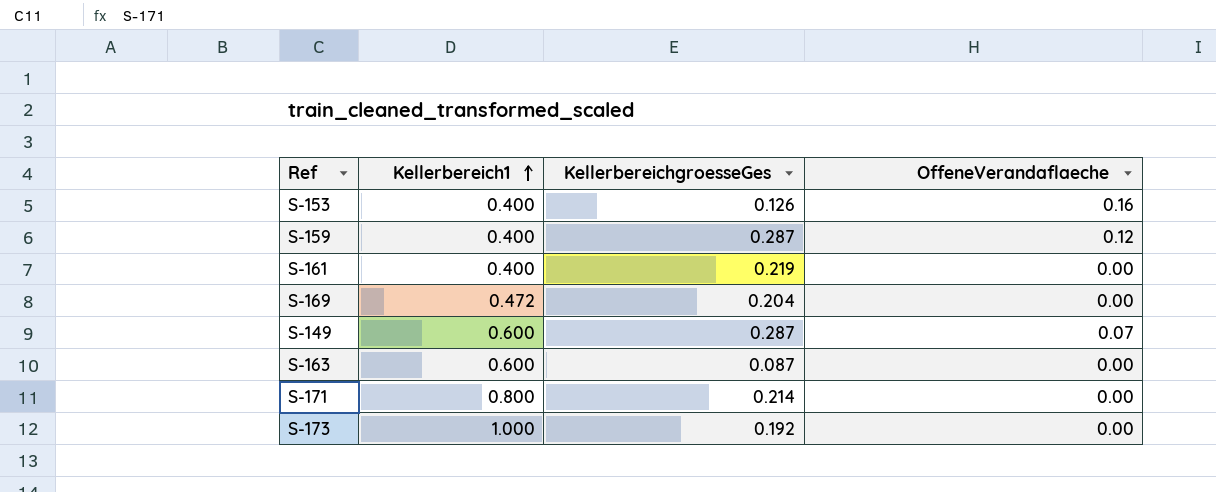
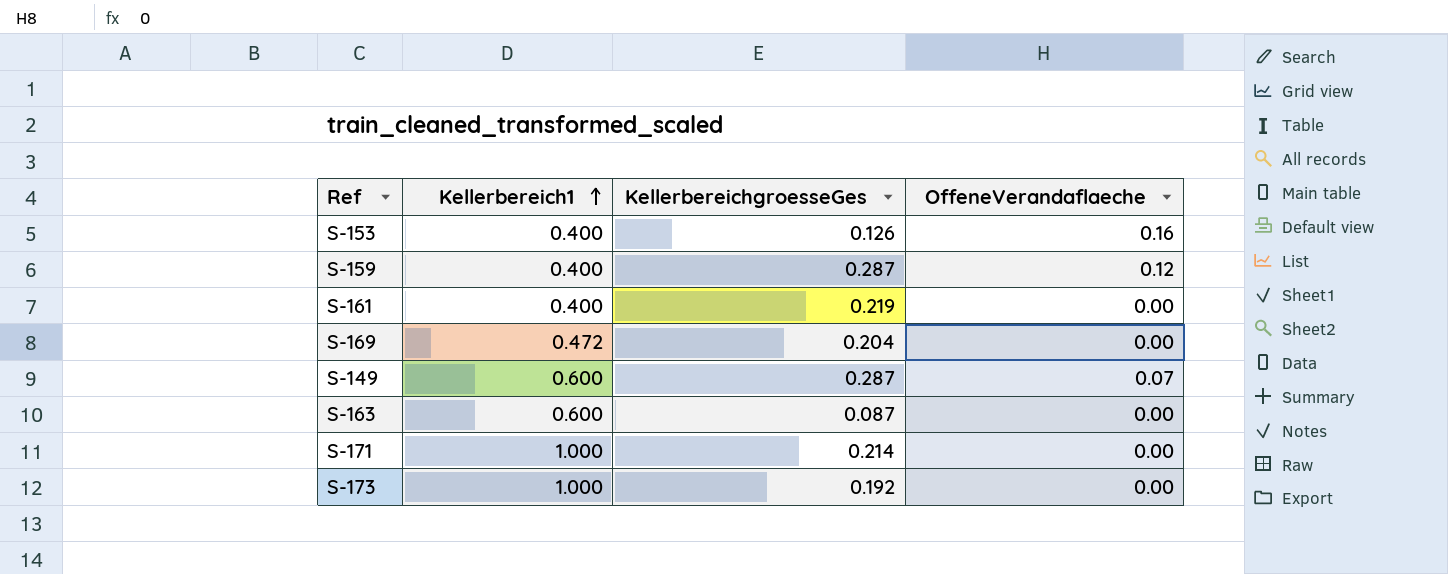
S-171 | Kellerbereich1: 0.800 -> 1.000

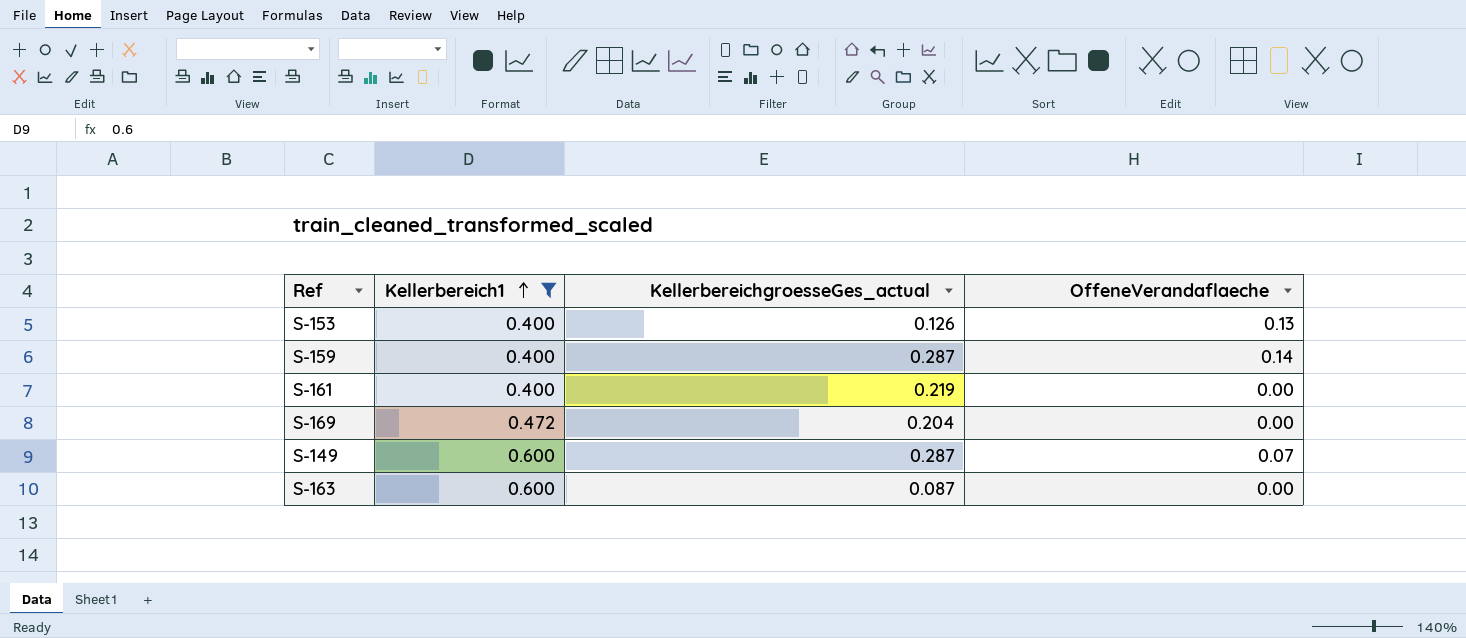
filter: none -> Kellerbereich1 != 1.000
column name: KellerbereichgroesseGes -> KellerbereichgroesseGes_actual
S-153 | OffeneVerandaflaeche: 0.16 -> 0.13
S-159 | OffeneVerandaflaeche: 0.12 -> 0.14

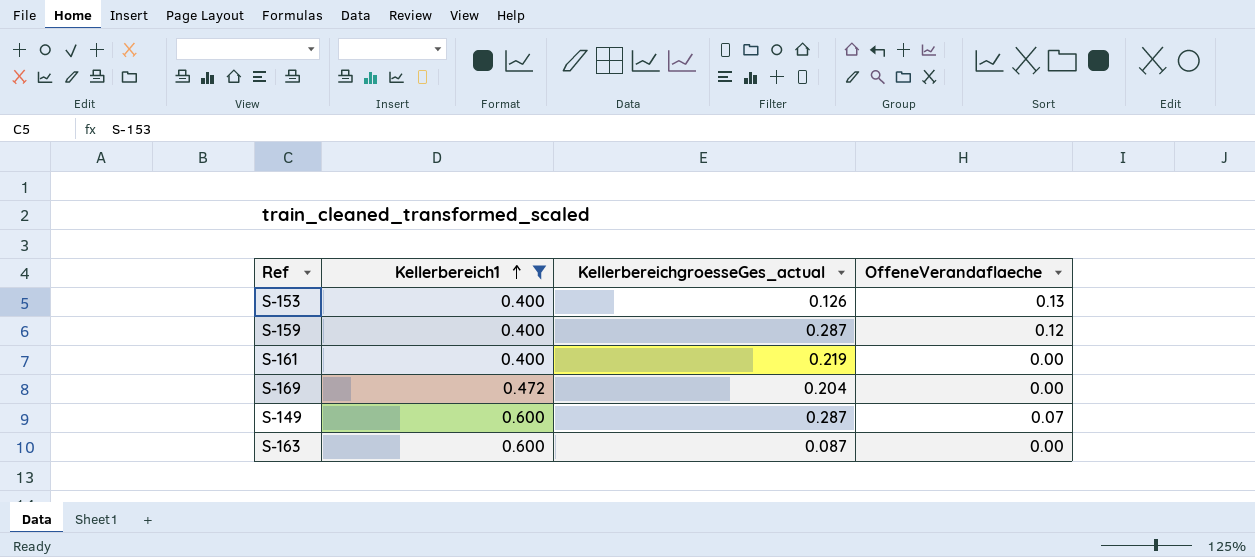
S-159 | OffeneVerandaflaeche: 0.14 -> 0.12

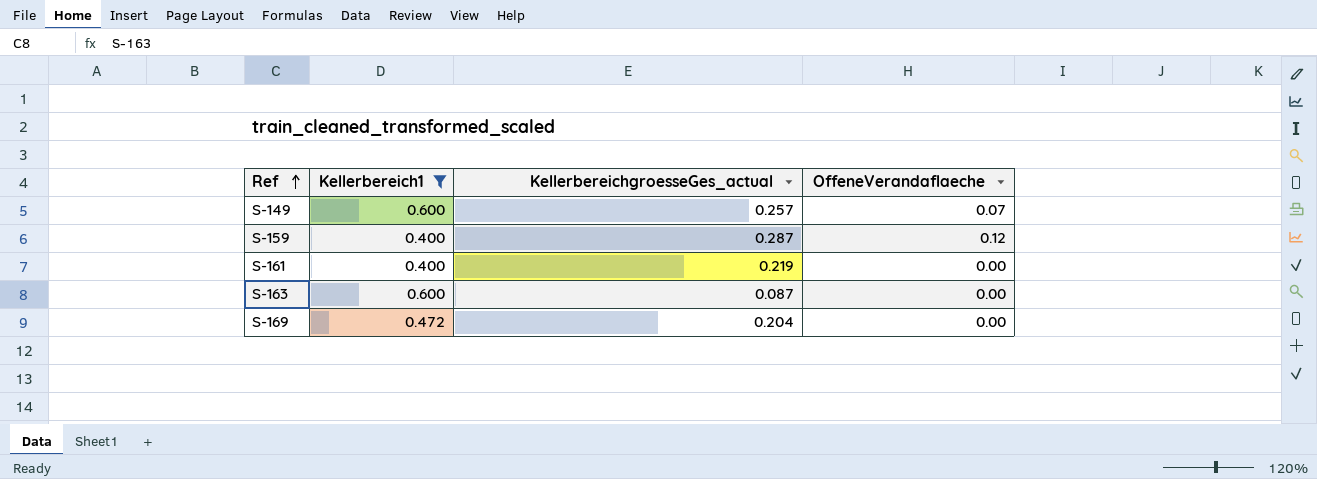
row order: Kellerbereich1 ascending -> Ref ascending
row S-153: 0.400 | 0.126 | 0.13 -> none
S-149 | KellerbereichgroesseGes_actual: 0.287 -> 0.257

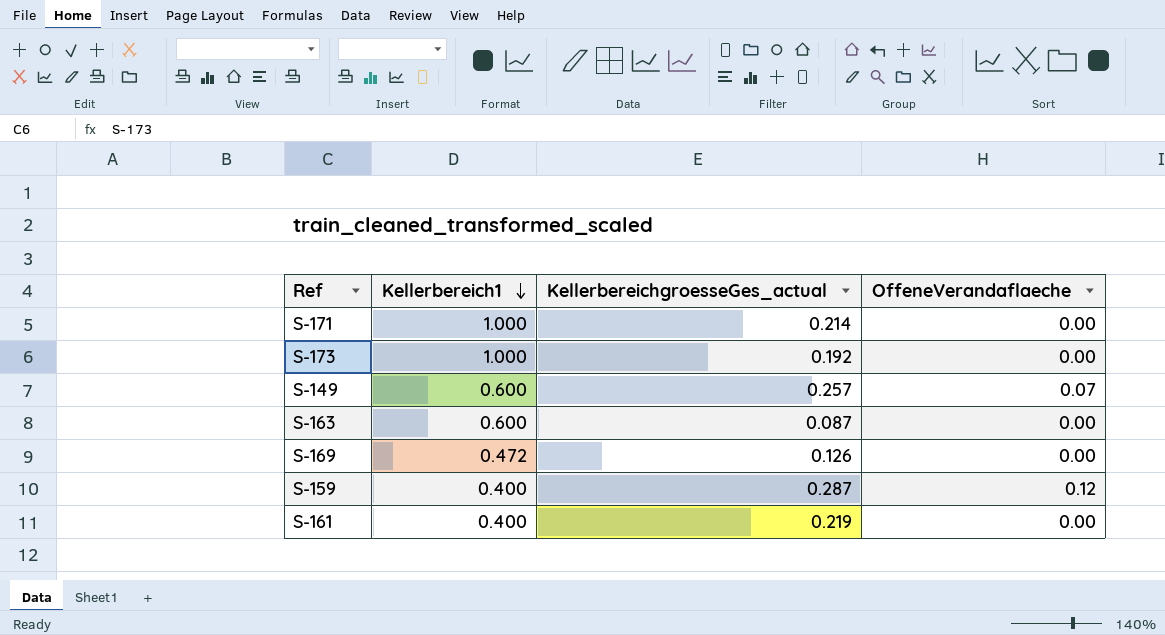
filter: Kellerbereich1 != 1.000 -> none
row order: Ref ascending -> Kellerbereich1 descending
S-169 | KellerbereichgroesseGes_actual: 0.204 -> 0.126

